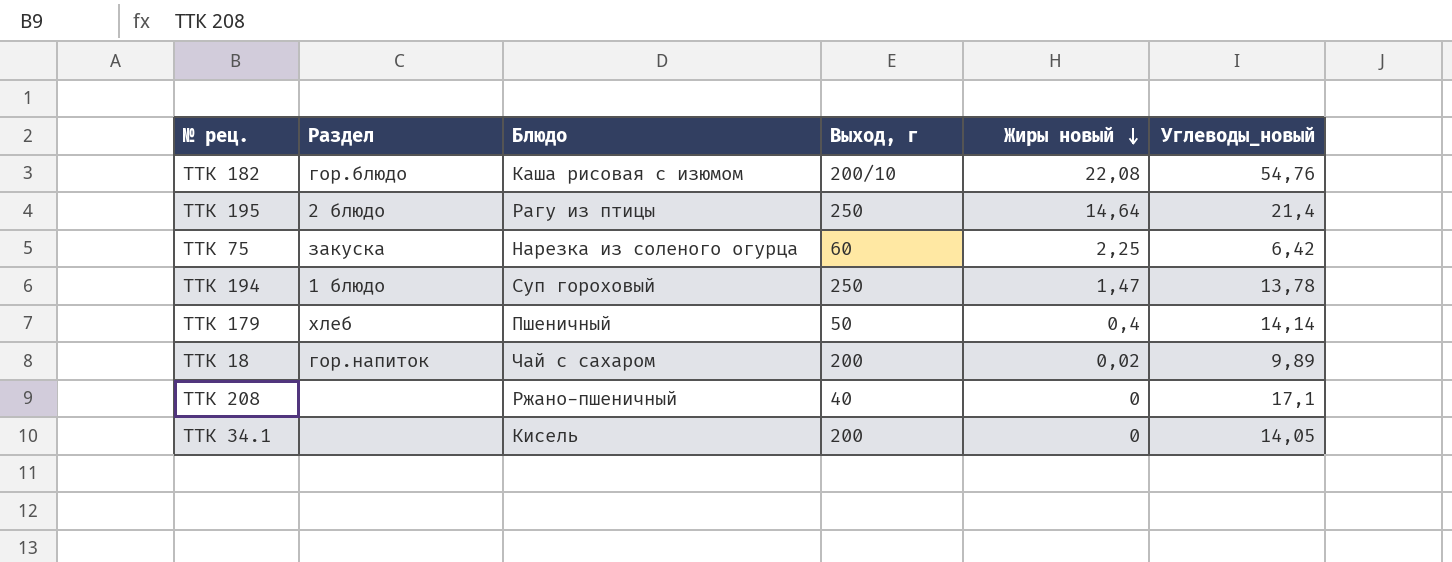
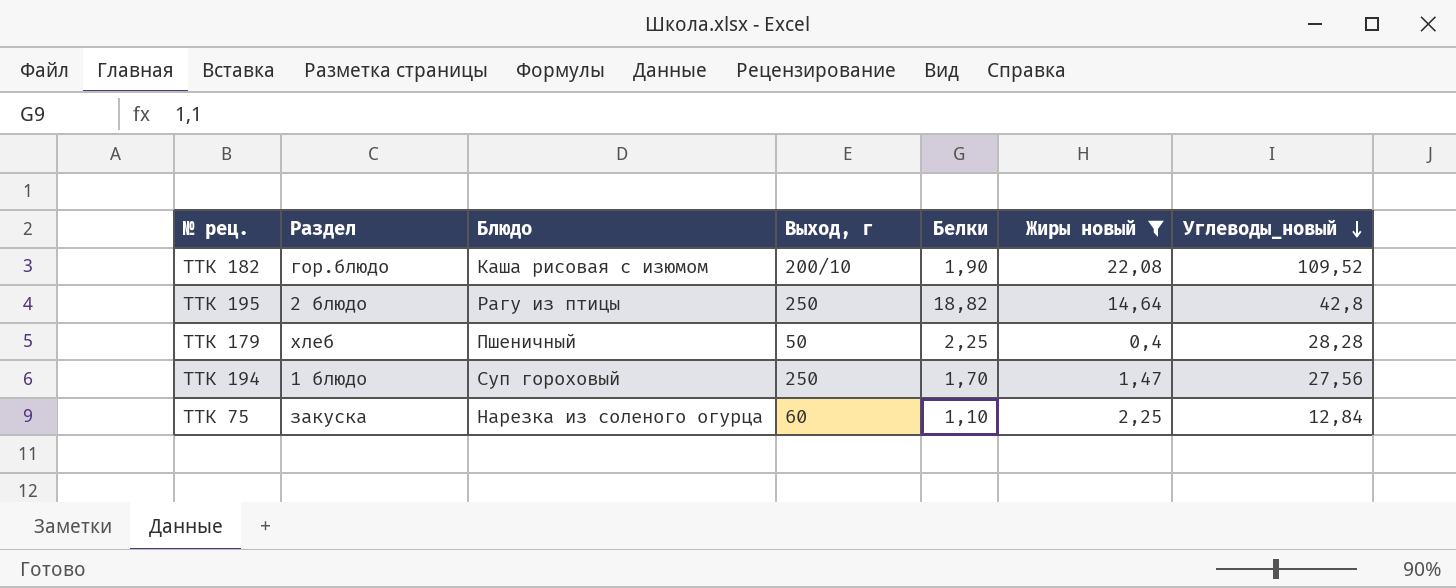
filter: none -> Жиры новый >= 0,4
row order: Жиры новый descending -> Углеводы_новый descending
column Белки | position: none -> 5
ТТК 182 | Углеводы_новый: 54,76 -> 109,52
ТТК 195 | Углеводы_новый: 21,4 -> 42,8
ТТК 179 | Углеводы_новый: 14,14 -> 28,28
ТТК 194 | Углеводы_новый: 13,78 -> 27,56
ТТК 75 | Углеводы_новый: 6,42 -> 12,84

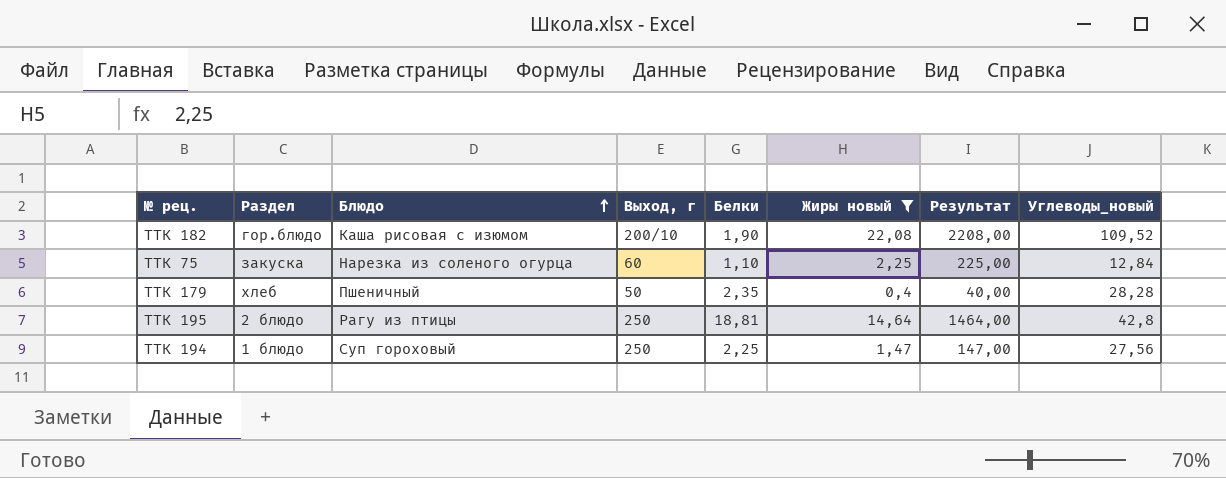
row order: Углеводы_новый descending -> Блюдо ascending
column Результат | formula: none -> [Жиры новый] * 100
ТТК 179 | Белки: 2,25 -> 2,35
ТТК 195 | Белки: 18,82 -> 18,81
ТТК 194 | Белки: 1,70 -> 2,25

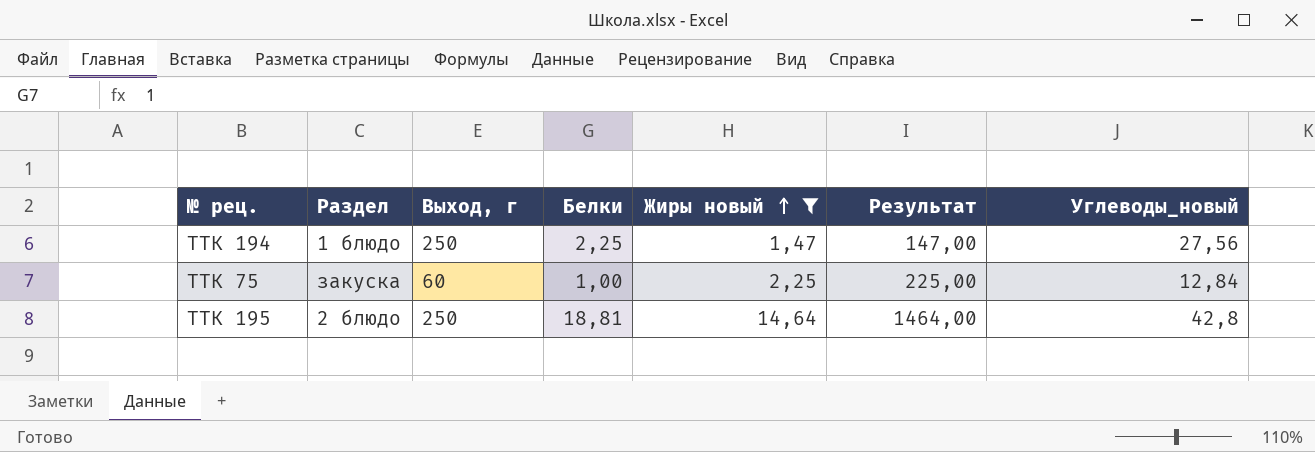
row order: Блюдо ascending -> Жиры новый ascending
column Блюдо | position: 3 -> none
row ТТК 182: гор.блюдо | Каша рисовая с изюмом | 200/10 | 1,90 | 22,08 | 2208,00 | 109,52 -> none
row ТТК 179: хлеб | Пшеничный | 50 | 2,35 | 0,4 | 40,00 | 28,28 -> none
ТТК 75 | Белки: 1,10 -> 1,00

